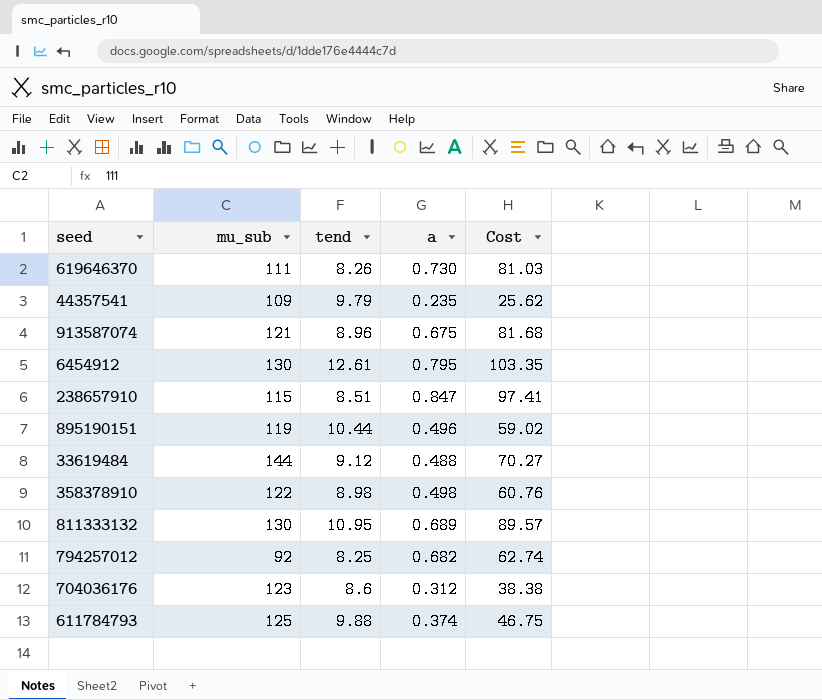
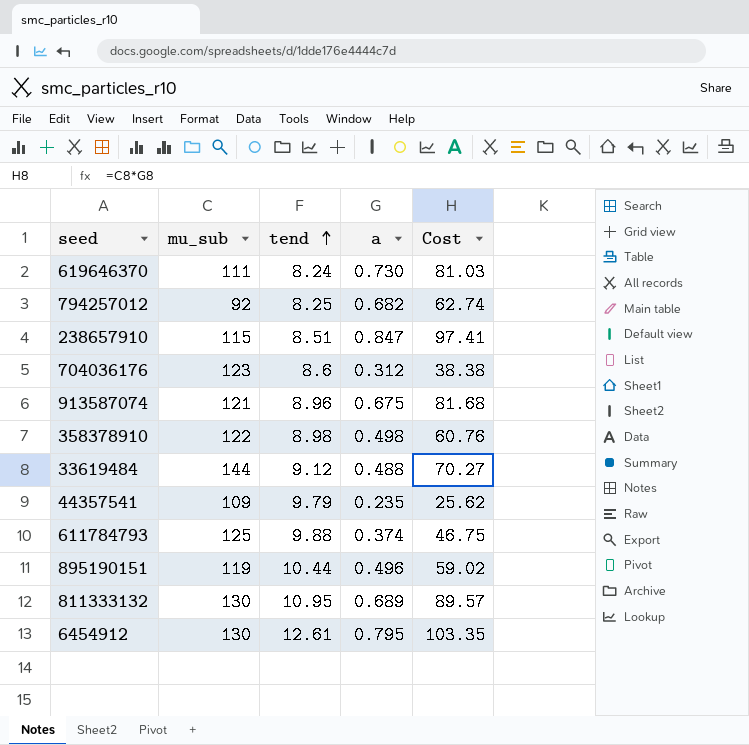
row order: none -> tend ascending
619646370 | tend: 8.26 -> 8.24

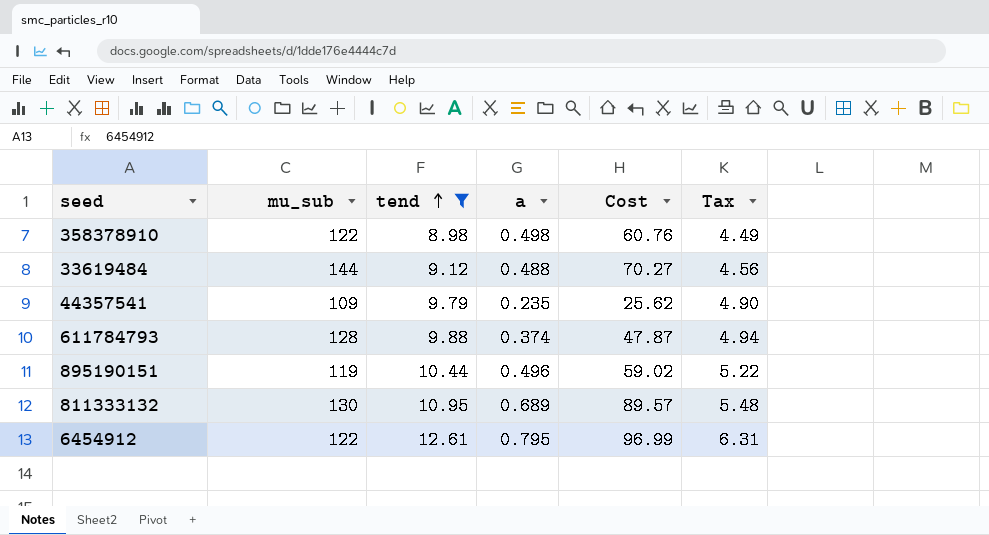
filter: none -> tend >= 8.98
column Tax | formula: none -> [tend] * 0.5
611784793 | mu_sub: 125 -> 128
611784793 | Cost: 46.75 -> 47.87
6454912 | mu_sub: 130 -> 122
6454912 | Cost: 103.35 -> 96.99

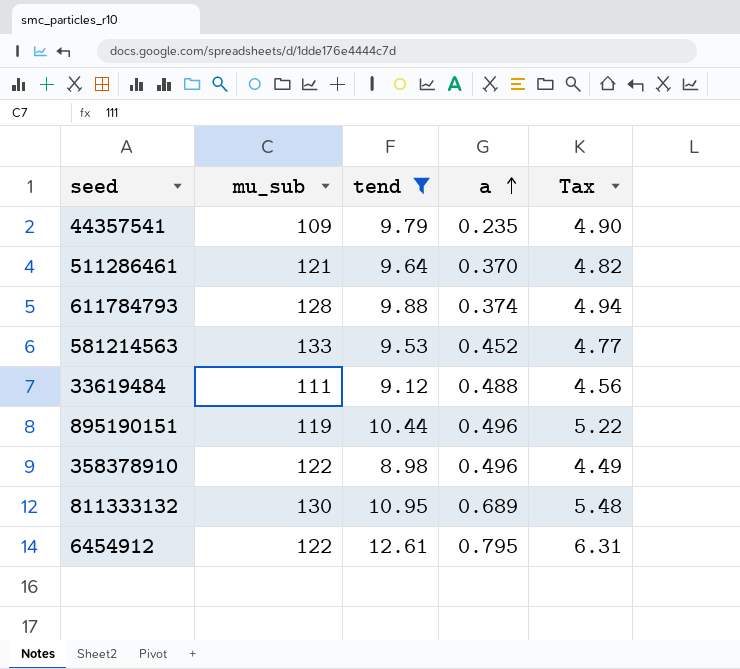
row order: tend ascending -> a ascending
column Cost | formula: [mu_sub] * [a] -> none
row 511286461: none -> 121 | 9.64 | 0.370 | 4.82
row 581214563: none -> 133 | 9.53 | 0.452 | 4.77
33619484 | mu_sub: 144 -> 111
358378910 | a: 0.498 -> 0.496

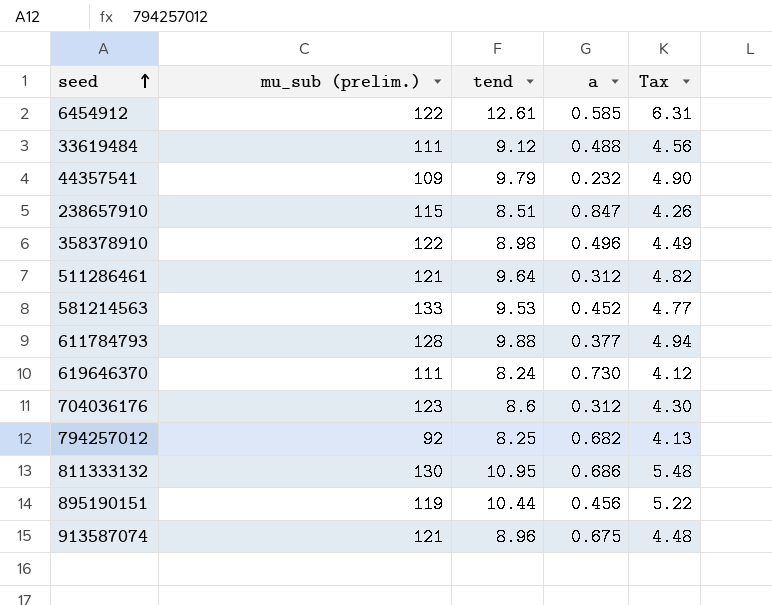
filter: tend >= 8.98 -> none
row order: a ascending -> seed ascending
column name: mu_sub -> mu_sub (prelim.)
6454912 | a: 0.795 -> 0.585
44357541 | a: 0.235 -> 0.232
511286461 | a: 0.370 -> 0.312
611784793 | a: 0.374 -> 0.377
811333132 | a: 0.689 -> 0.686
895190151 | a: 0.496 -> 0.456

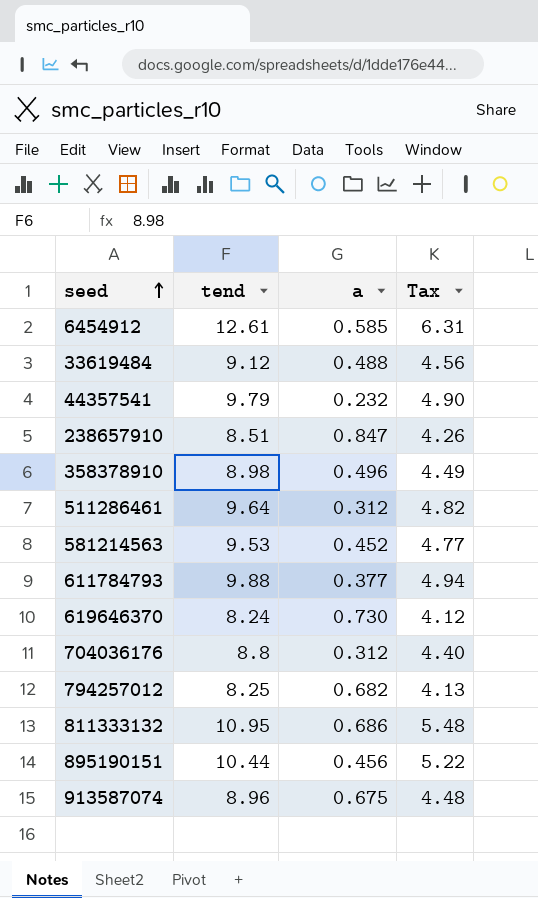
column mu_sub (prelim.) | position: 2 -> none
704036176 | tend: 8.6 -> 8.8
704036176 | Tax: 4.30 -> 4.40

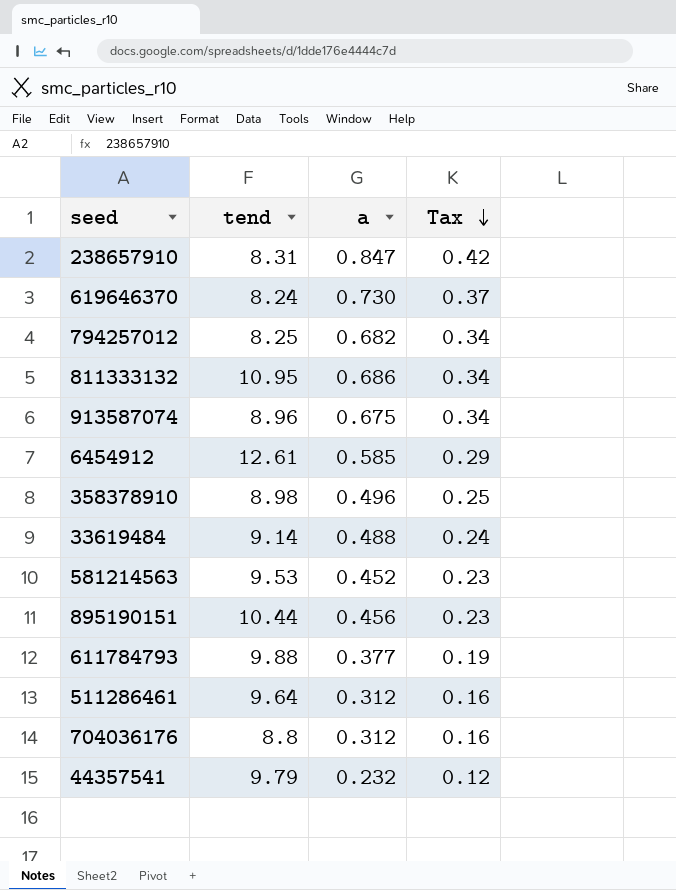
row order: seed ascending -> Tax descending
column Tax | formula: [tend] * 0.5 -> [a] * 0.5
238657910 | tend: 8.51 -> 8.31
33619484 | tend: 9.12 -> 9.14

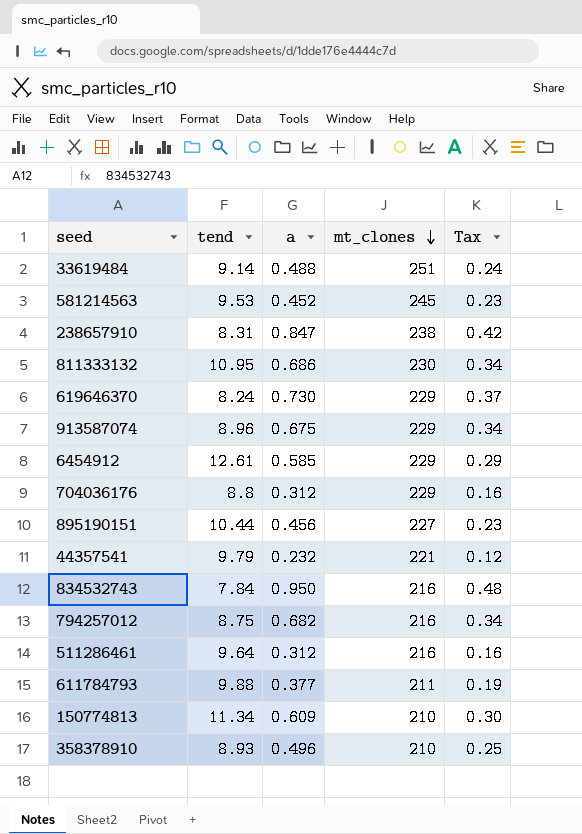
row order: Tax descending -> mt_clones descending
column mt_clones | position: none -> 4
row 834532743: none -> 7.84 | 0.950 | 216 | 0.48
794257012 | tend: 8.25 -> 8.75
row 150774813: none -> 11.34 | 0.609 | 210 | 0.30
358378910 | tend: 8.98 -> 8.93

